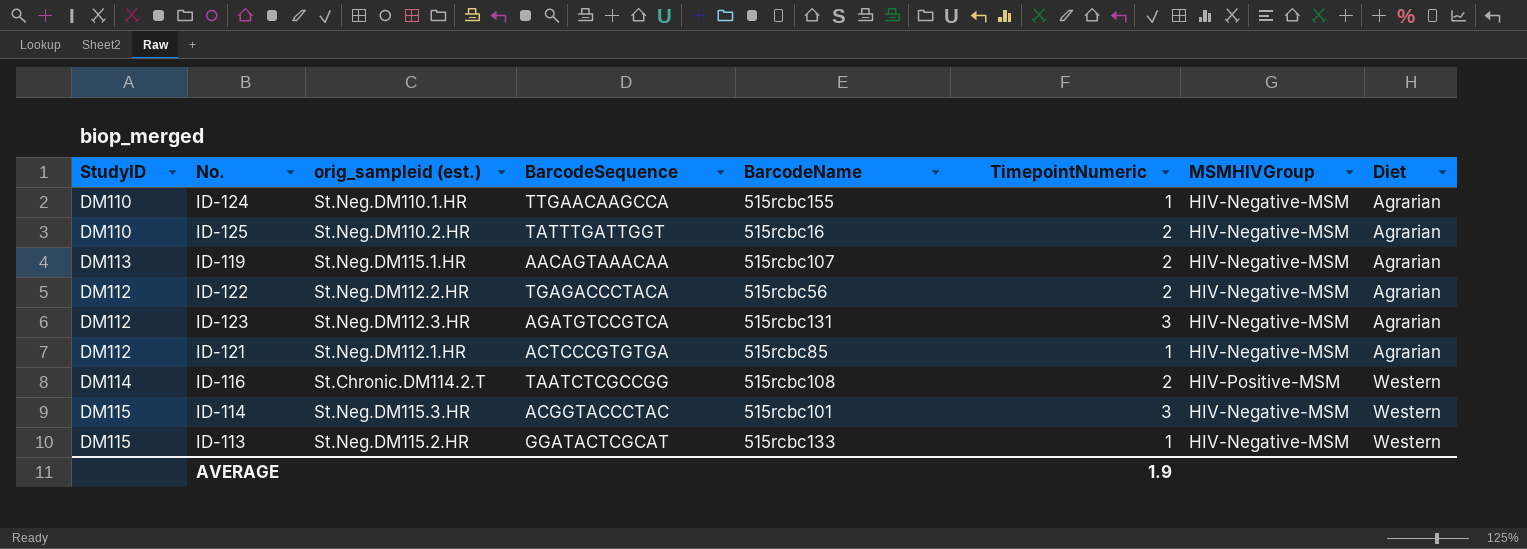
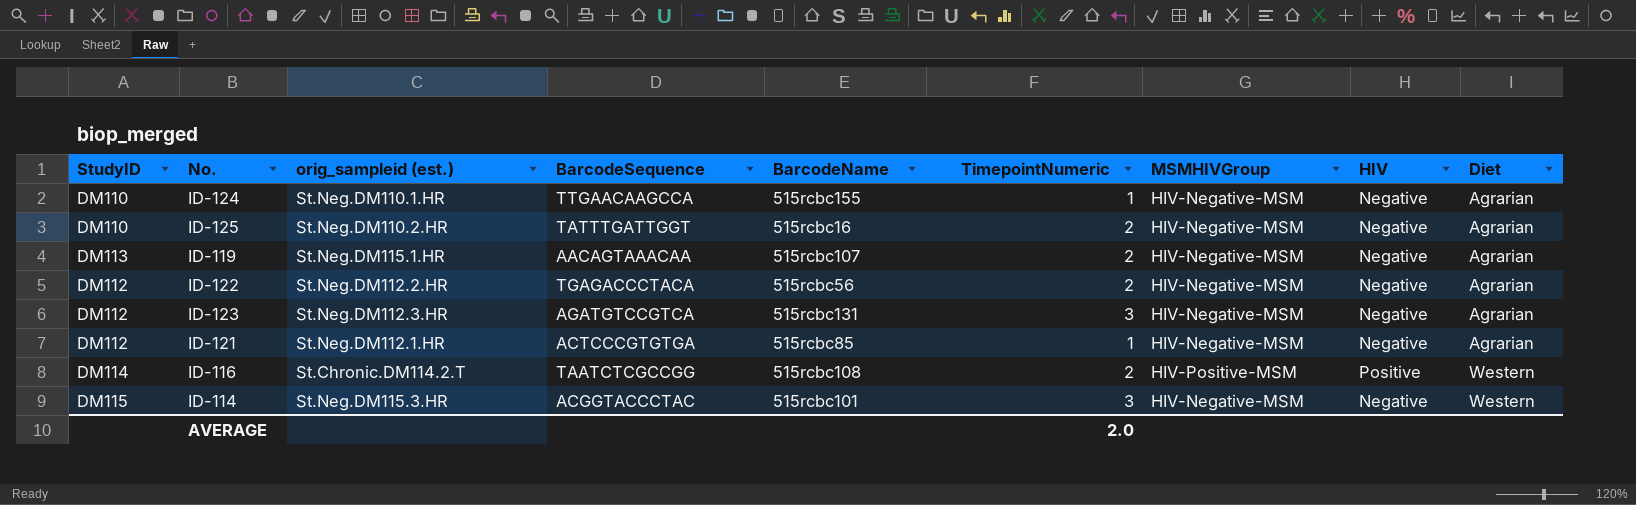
column HIV | position: none -> 8
row ID-113: DM115 | St.Neg.DM115.2.HR | GGATACTCGCAT | 515rcbc133 | 1 | HIV-Negative-MSM | Western -> none
AVERAGE | TimepointNumeric: 1.9 -> 2.0

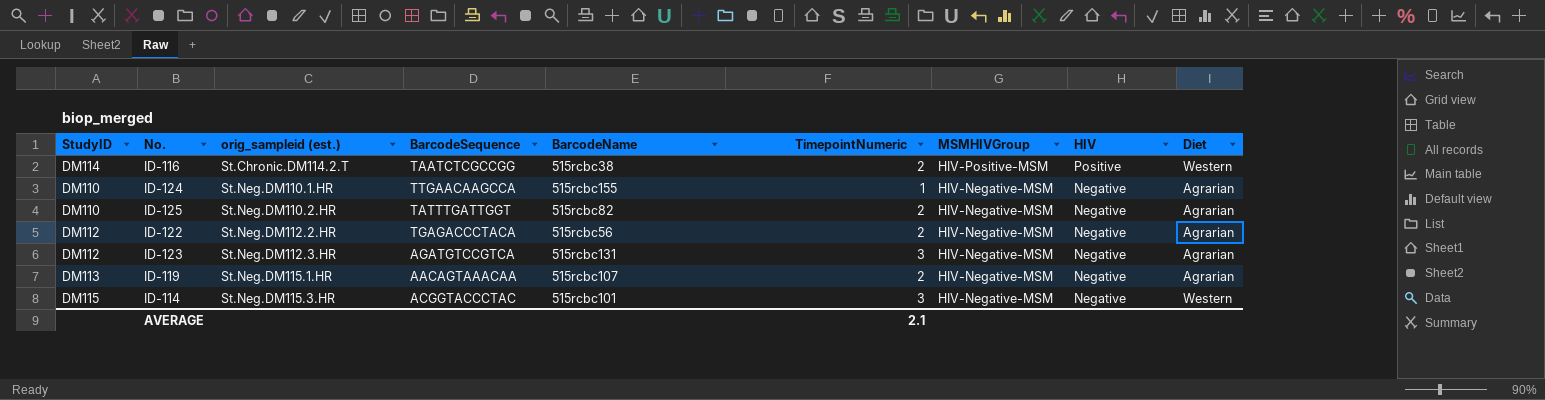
row order: Diet ascending -> orig_sampleid (est.) ascending
row ID-121: DM112 | St.Neg.DM112.1.HR | ACTCCCGTGTGA | 515rcbc85 | 1 | HIV-Negative-MSM | Negative | Agrarian -> none
ID-116 | BarcodeName: 515rcbc108 -> 515rcbc38
ID-125 | BarcodeName: 515rcbc16 -> 515rcbc82
AVERAGE | TimepointNumeric: 2.0 -> 2.1

